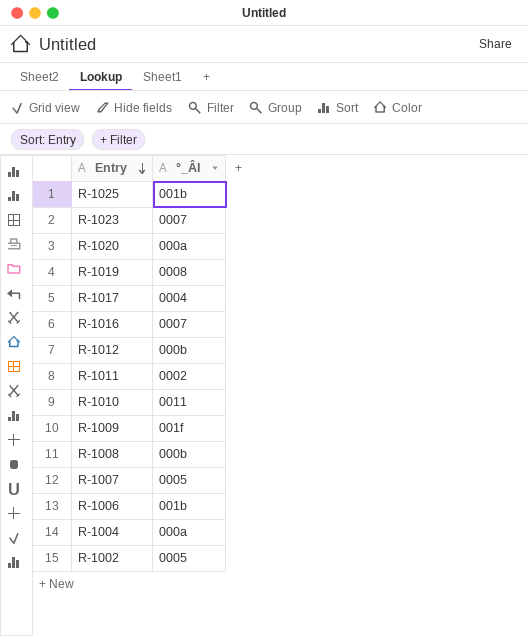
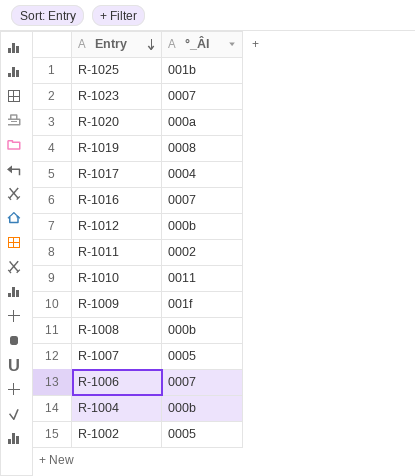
R-1006 | °_ÂI: 001b -> 0007
R-1004 | °_ÂI: 000a -> 000b

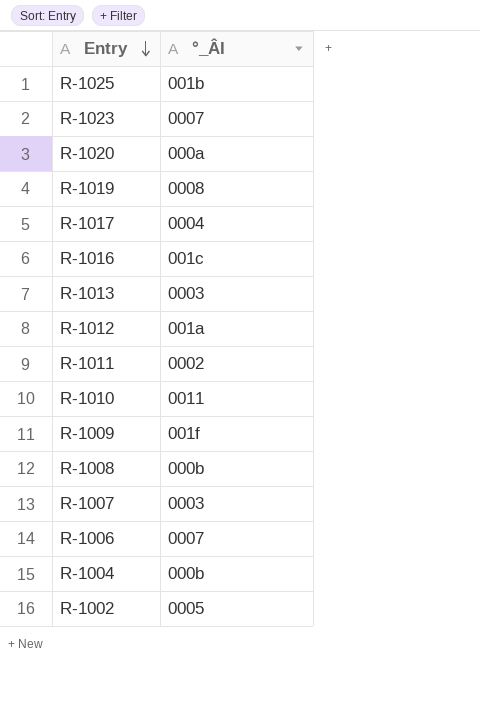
R-1016 | °_ÂI: 0007 -> 001c
row R-1013: none -> 0003
R-1012 | °_ÂI: 000b -> 001a
R-1007 | °_ÂI: 0005 -> 0003

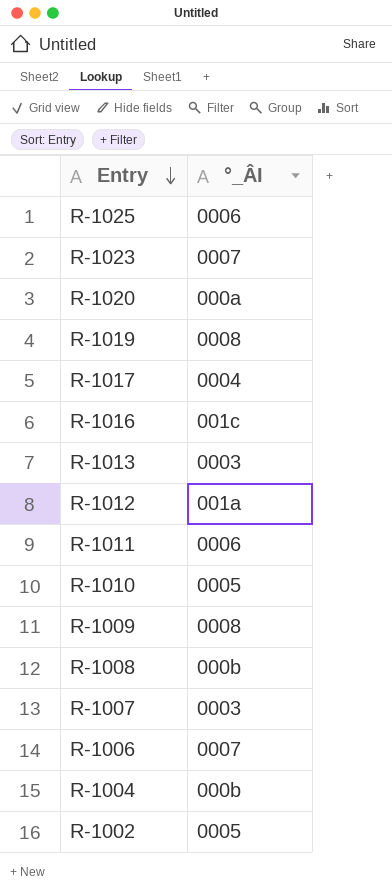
R-1025 | °_ÂI: 001b -> 0006
R-1011 | °_ÂI: 0002 -> 0006
R-1010 | °_ÂI: 0011 -> 0005
R-1009 | °_ÂI: 001f -> 0008

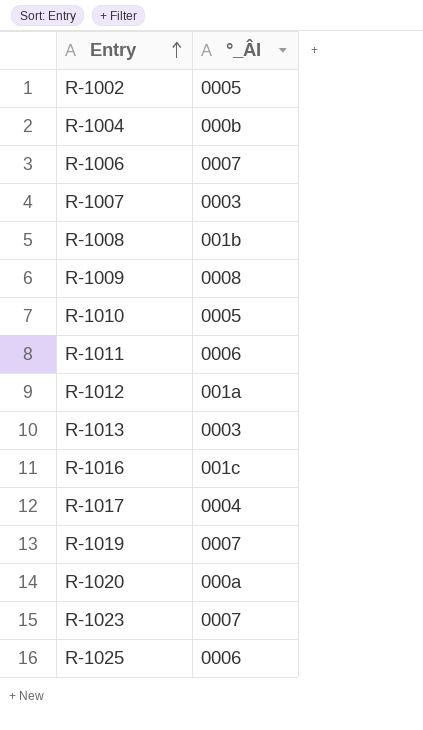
row order: Entry descending -> Entry ascending
R-1008 | °_ÂI: 000b -> 001b
R-1019 | °_ÂI: 0008 -> 0007

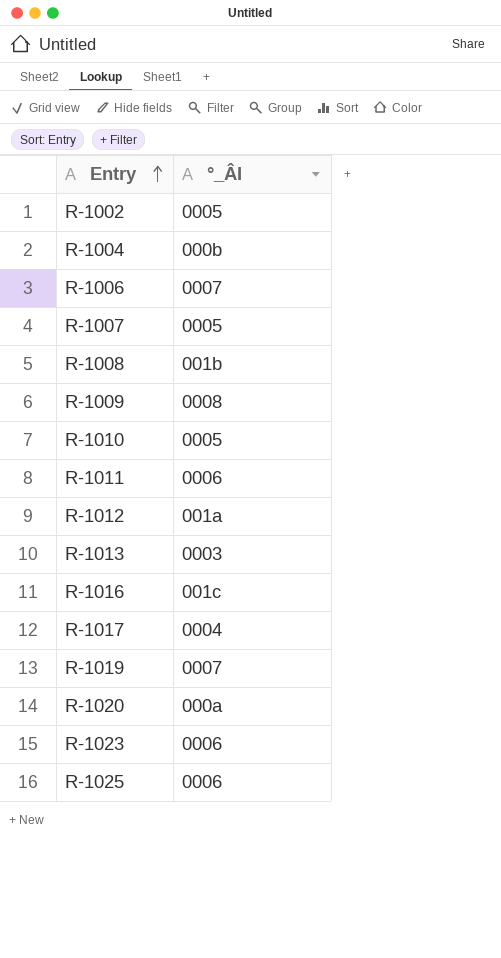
R-1007 | °_ÂI: 0003 -> 0005
R-1023 | °_ÂI: 0007 -> 0006

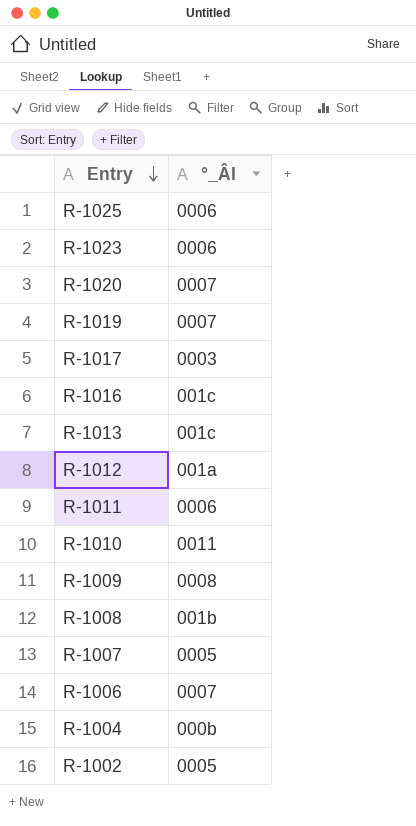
row order: Entry ascending -> Entry descending
R-1020 | °_ÂI: 000a -> 0007
R-1017 | °_ÂI: 0004 -> 0003
R-1013 | °_ÂI: 0003 -> 001c
R-1010 | °_ÂI: 0005 -> 0011

